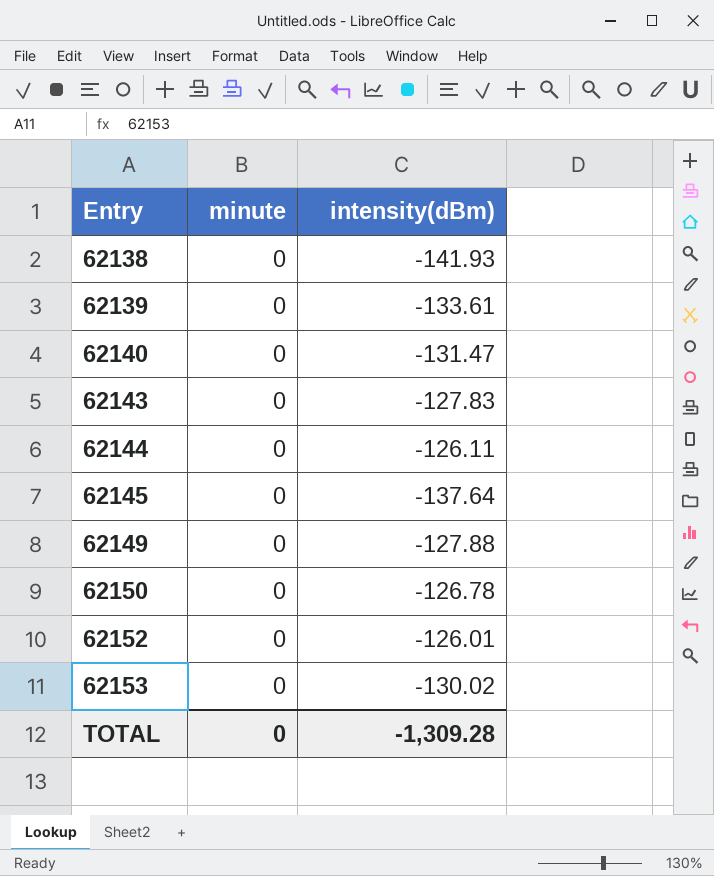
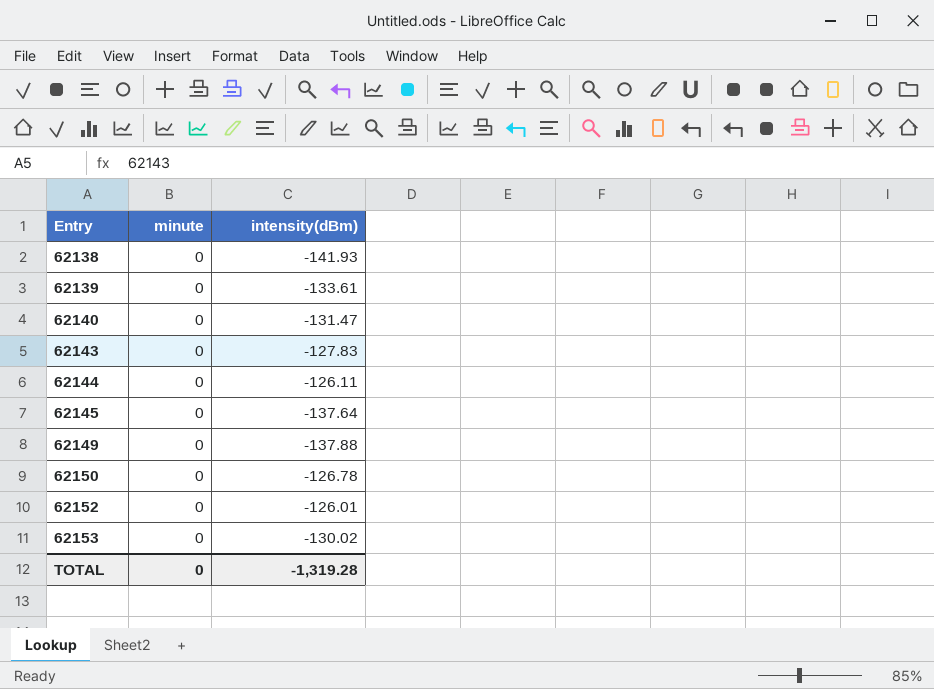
62149 | intensity(dBm): -127.88 -> -137.88
TOTAL | intensity(dBm): -1,309.28 -> -1,319.28

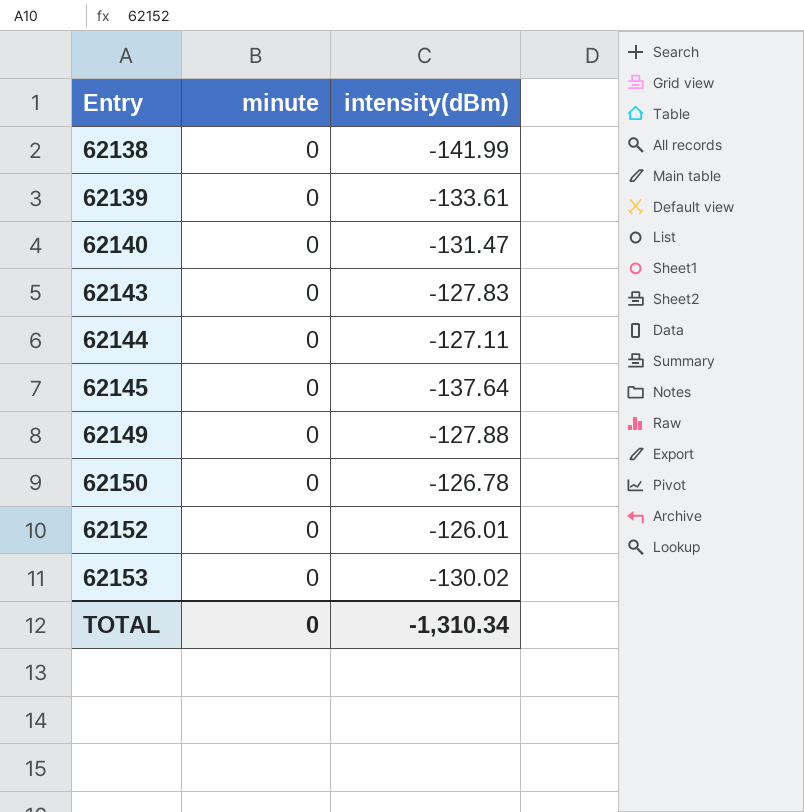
62138 | intensity(dBm): -141.93 -> -141.99
62144 | intensity(dBm): -126.11 -> -127.11
62149 | intensity(dBm): -137.88 -> -127.88
TOTAL | intensity(dBm): -1,319.28 -> -1,310.34

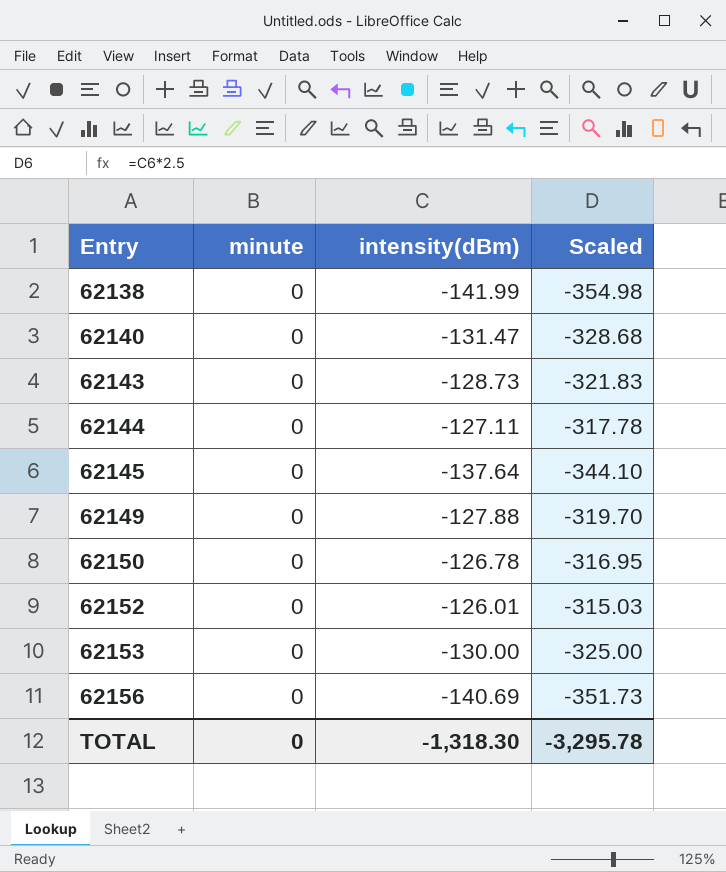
column Scaled | formula: none -> [intensity(dBm)] * 2.5
row 62139: 0 | -133.61 -> none
62143 | intensity(dBm): -127.83 -> -128.73
62153 | intensity(dBm): -130.02 -> -130.00
row 62156: none -> 0 | -140.69 | -351.73
TOTAL | intensity(dBm): -1,310.34 -> -1,318.30

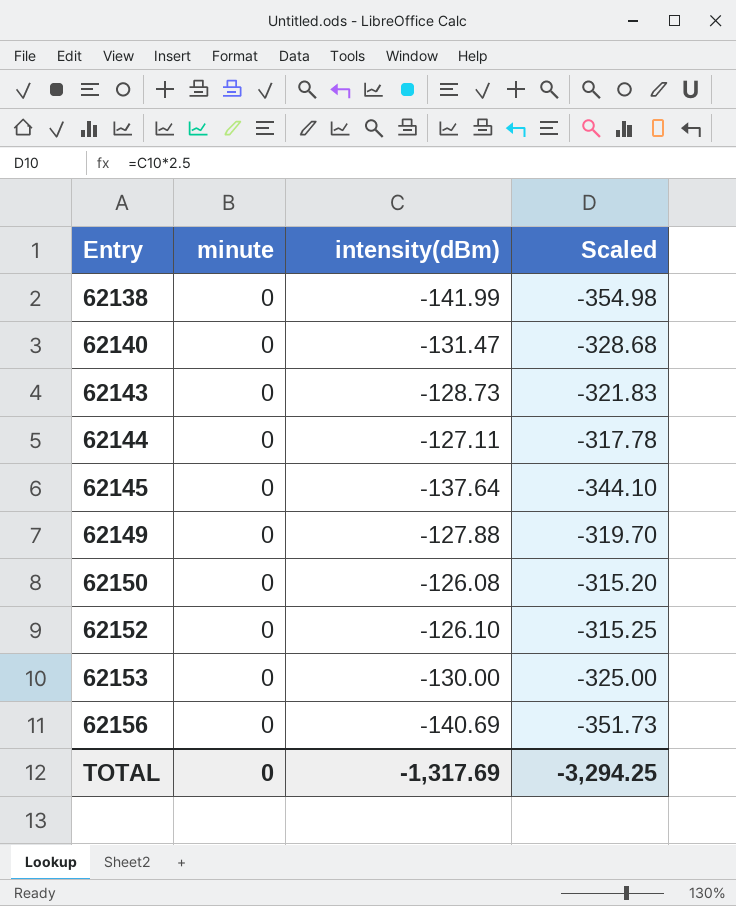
62150 | intensity(dBm): -126.78 -> -126.08
62150 | Scaled: -316.95 -> -315.20
62152 | intensity(dBm): -126.01 -> -126.10
62152 | Scaled: -315.03 -> -315.25
TOTAL | intensity(dBm): -1,318.30 -> -1,317.69
TOTAL | Scaled: -3,295.78 -> -3,294.25

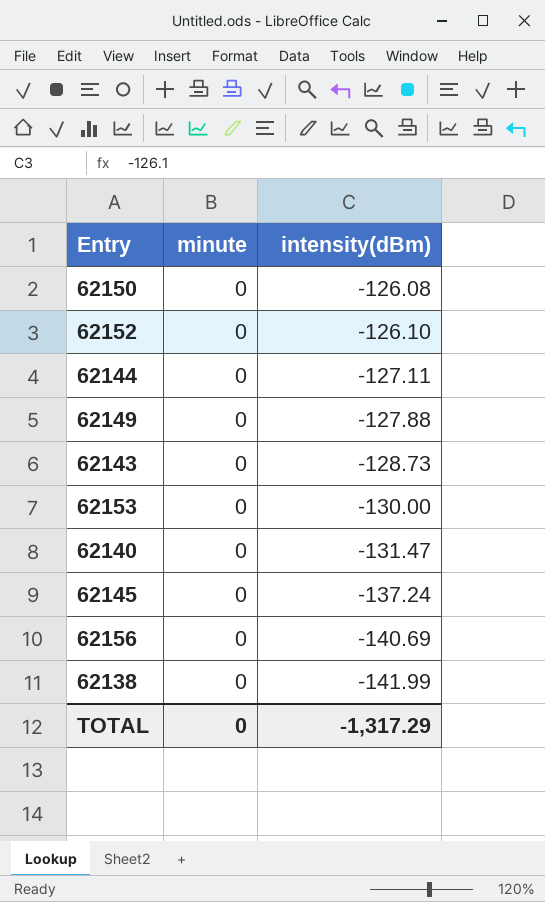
row order: Entry ascending -> intensity(dBm) descending
column Scaled | formula: [intensity(dBm)] * 2.5 -> none
62145 | intensity(dBm): -137.64 -> -137.24
TOTAL | intensity(dBm): -1,317.69 -> -1,317.29

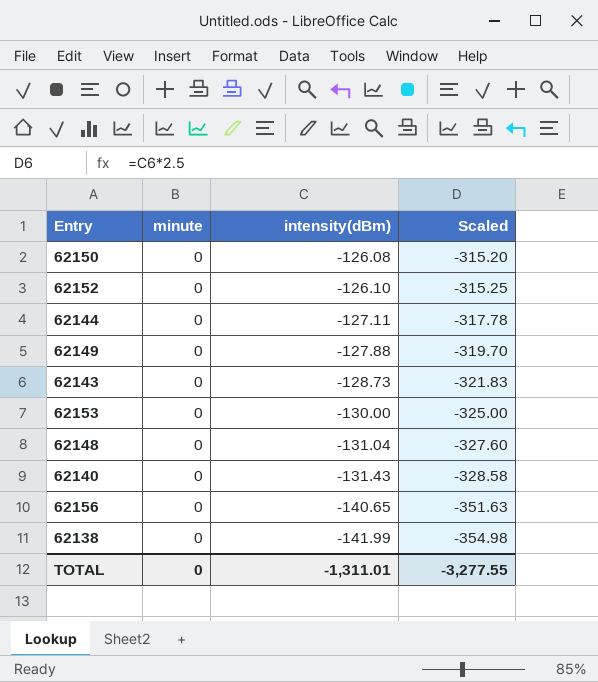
column Scaled | formula: none -> [intensity(dBm)] * 2.5
row 62145: 0 | -137.24 -> none
row 62148: none -> 0 | -131.04 | -327.60
62140 | intensity(dBm): -131.47 -> -131.43
62156 | intensity(dBm): -140.69 -> -140.65
TOTAL | intensity(dBm): -1,317.29 -> -1,311.01

